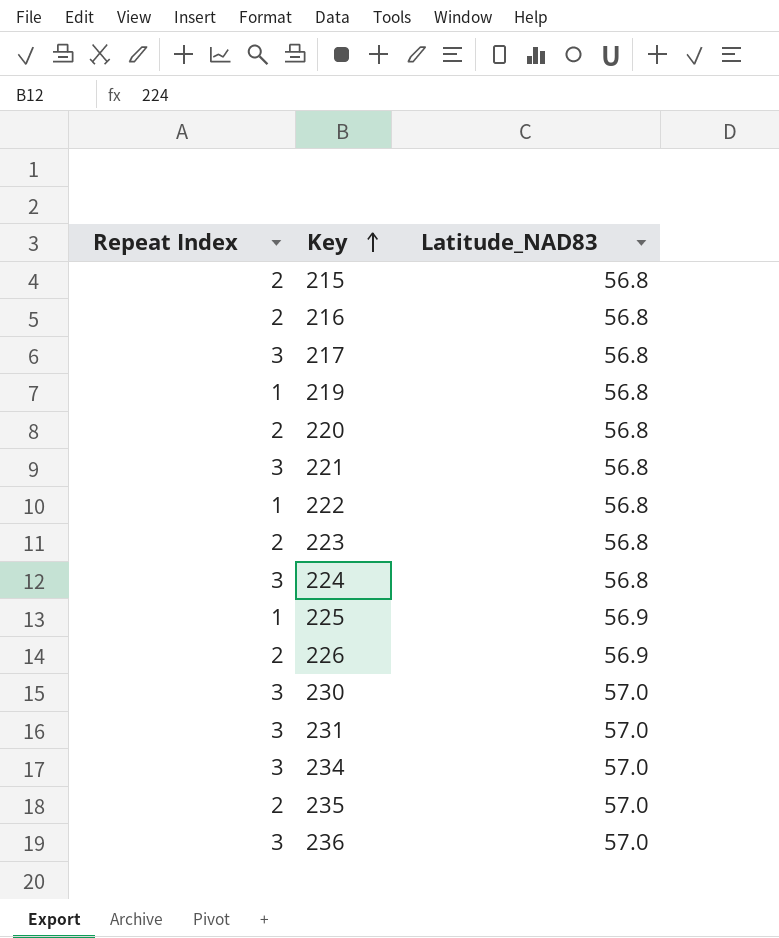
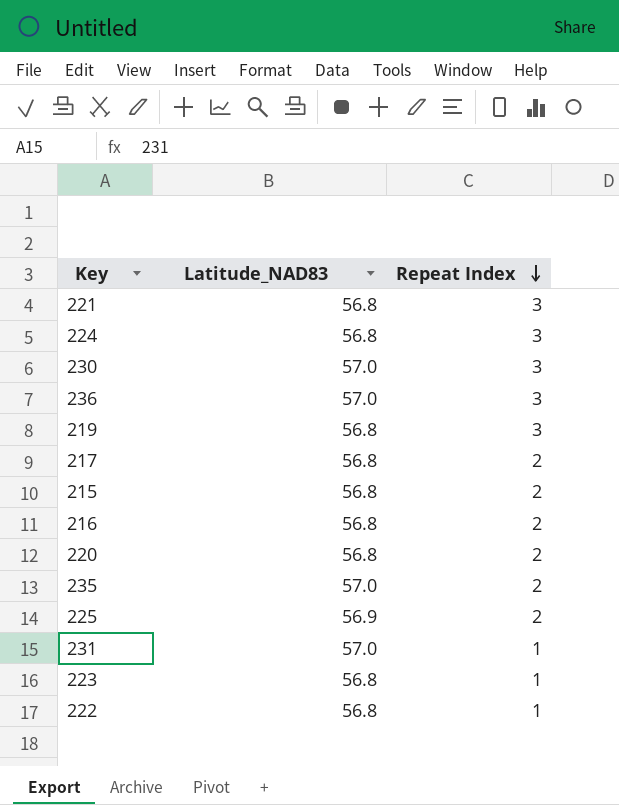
row order: Key ascending -> Repeat Index descending
column Repeat Index | position: 1 -> 3
row 226: 2 | 56.9 -> none
row 234: 3 | 57.0 -> none
219 | Repeat Index: 1 -> 3
217 | Repeat Index: 3 -> 2
225 | Repeat Index: 1 -> 2
231 | Repeat Index: 3 -> 1
223 | Repeat Index: 2 -> 1

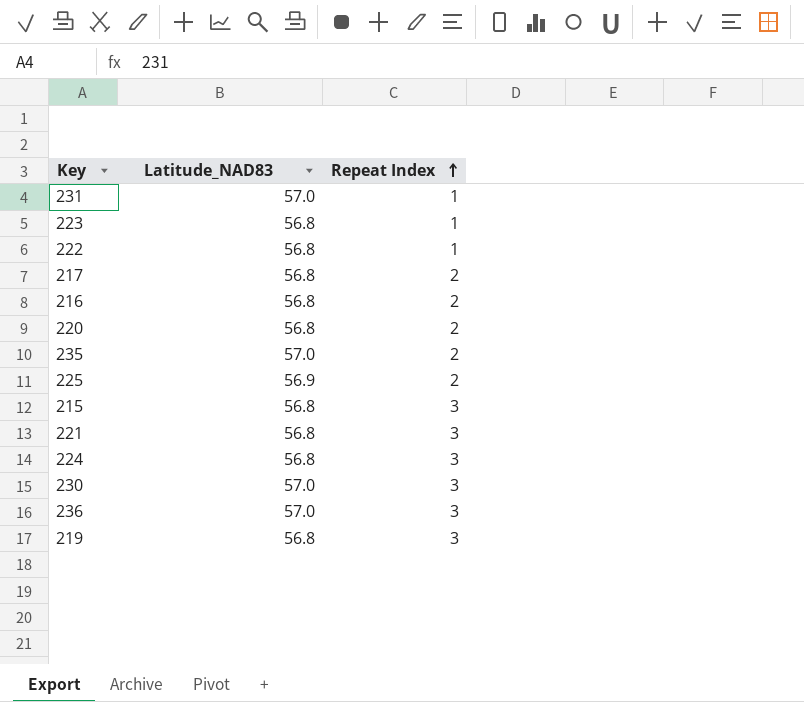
row order: Repeat Index descending -> Repeat Index ascending
215 | Repeat Index: 2 -> 3

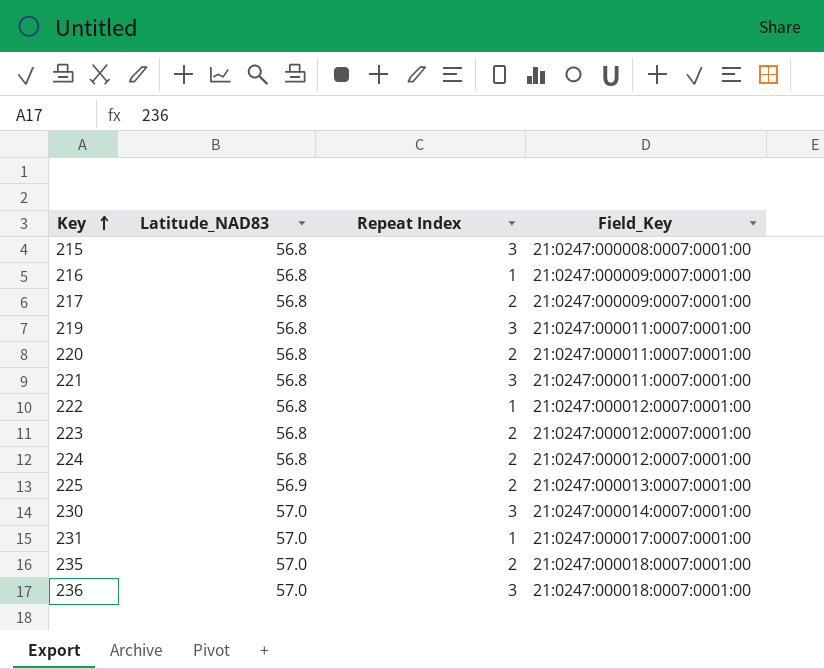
row order: Repeat Index ascending -> Key ascending
column Field_Key | position: none -> 4
216 | Repeat Index: 2 -> 1
223 | Repeat Index: 1 -> 2
224 | Repeat Index: 3 -> 2

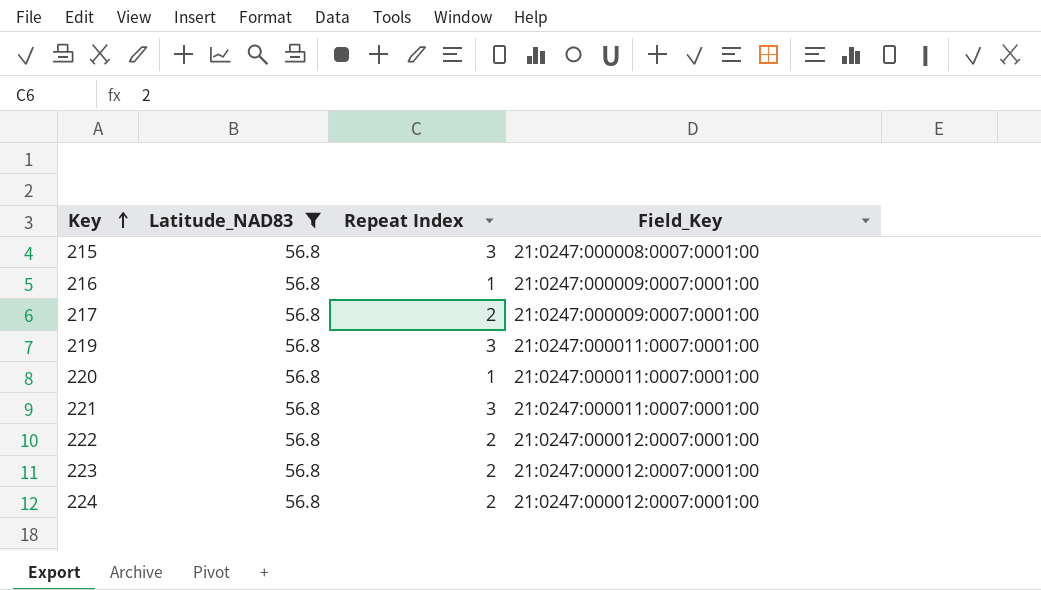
filter: none -> Latitude_NAD83 = 56.8
220 | Repeat Index: 2 -> 1
222 | Repeat Index: 1 -> 2

